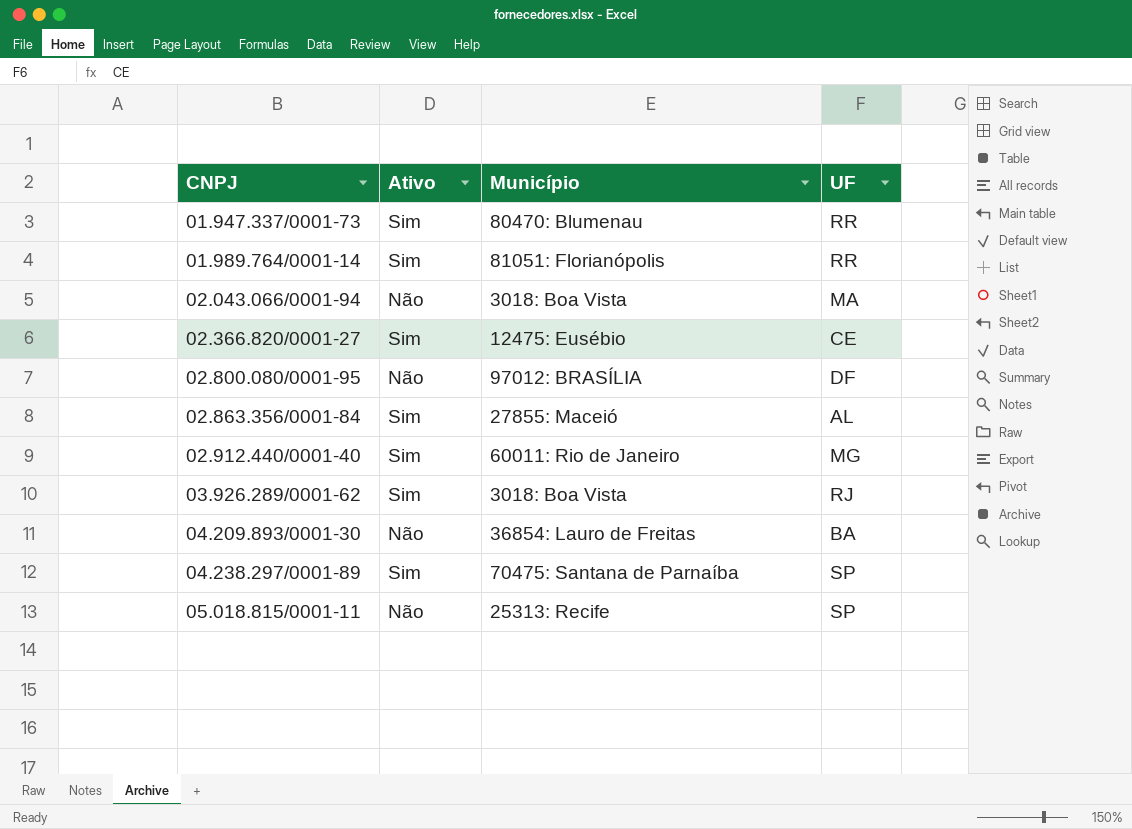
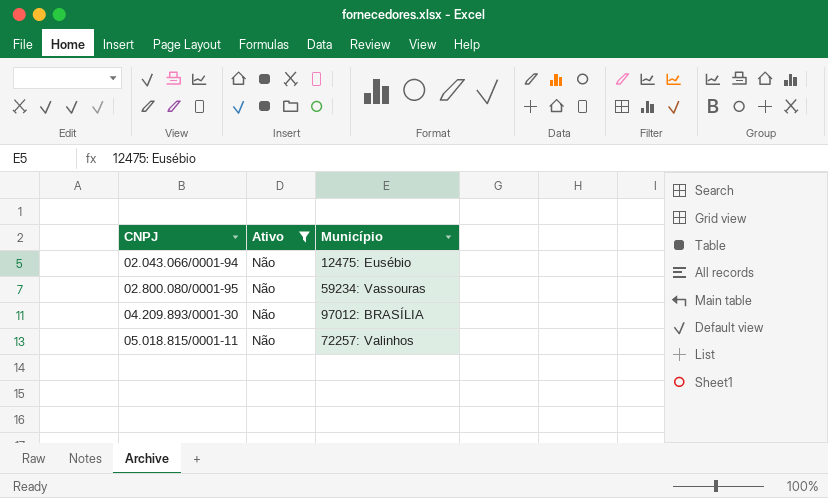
filter: none -> Ativo = Não
column UF | position: 4 -> none
02.043.066/0001-94 | Município: 3018: Boa Vista -> 12475: Eusébio
02.800.080/0001-95 | Município: 97012: BRASÍLIA -> 59234: Vassouras
04.209.893/0001-30 | Município: 36854: Lauro de Freitas -> 97012: BRASÍLIA
05.018.815/0001-11 | Município: 25313: Recife -> 72257: Valinhos

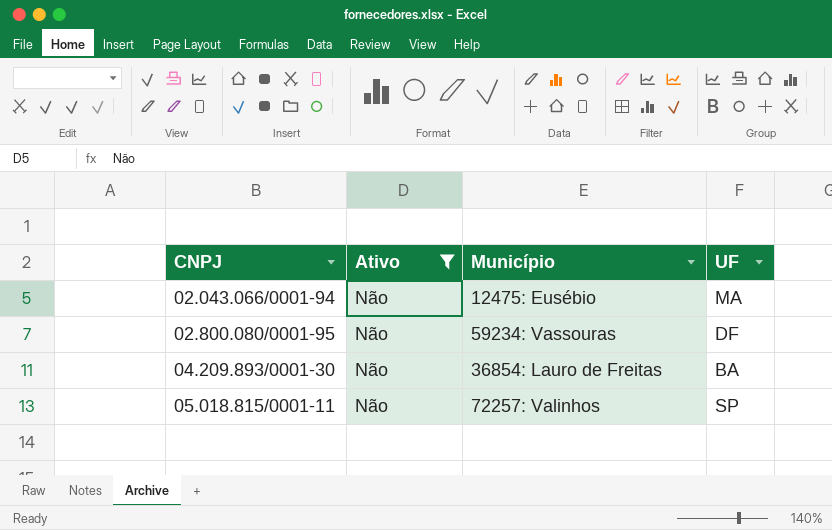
column UF | position: none -> 4
04.209.893/0001-30 | Município: 97012: BRASÍLIA -> 36854: Lauro de Freitas

